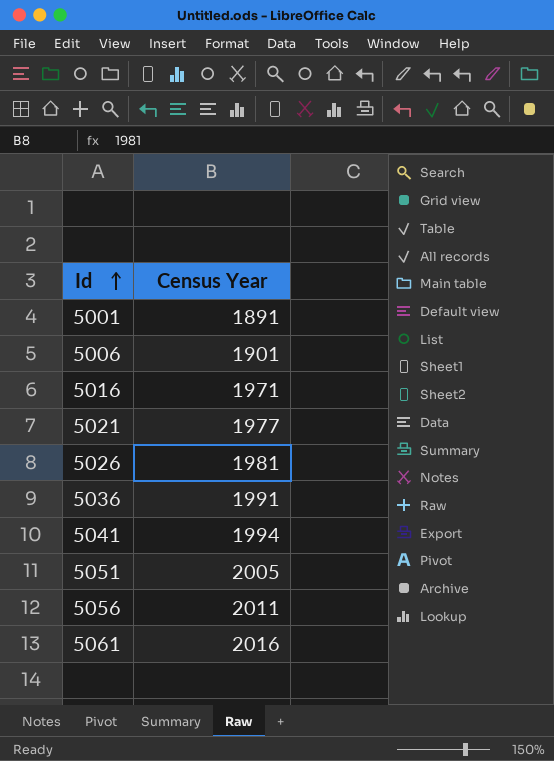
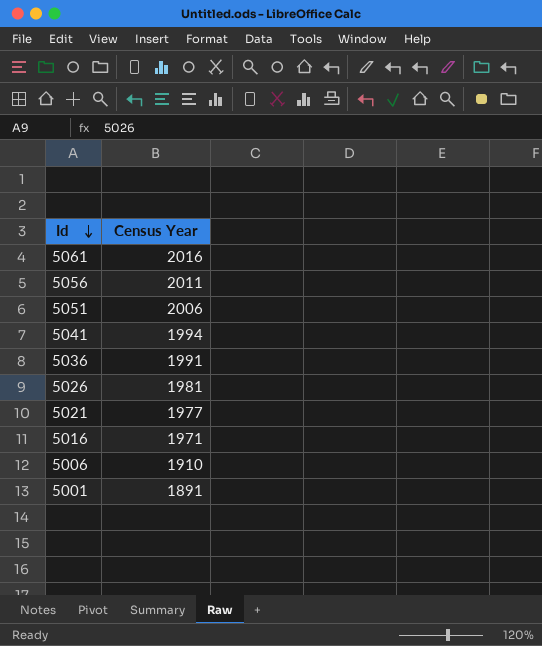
row order: Id ascending -> Id descending
5051 | Census Year: 2005 -> 2006
5006 | Census Year: 1901 -> 1910

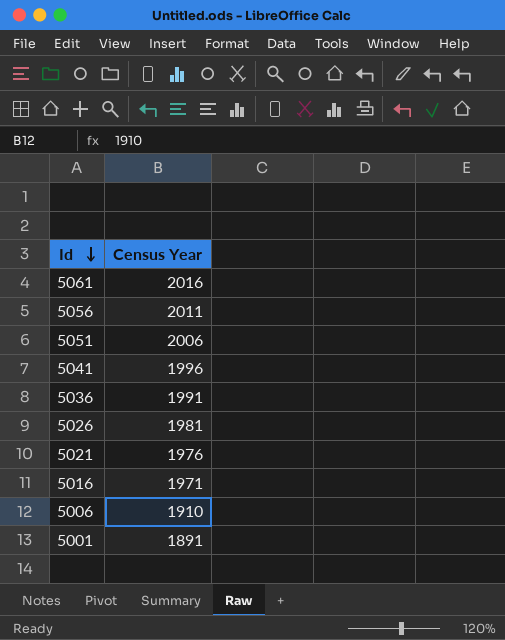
5041 | Census Year: 1994 -> 1996
5021 | Census Year: 1977 -> 1976

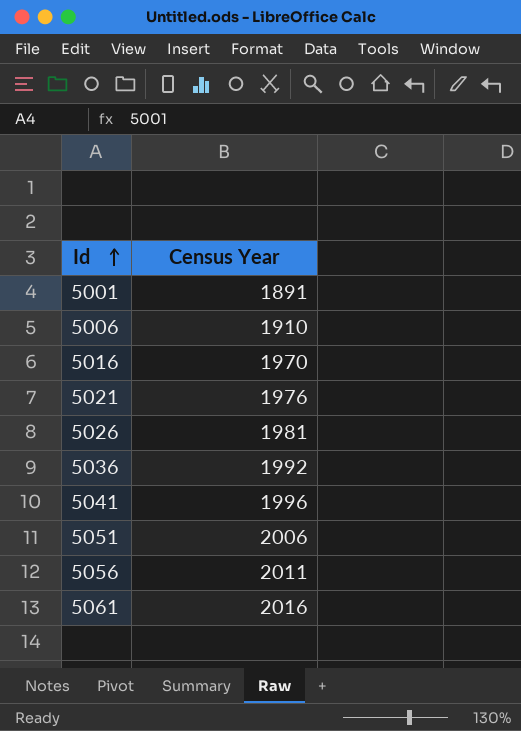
row order: Id descending -> Id ascending
5016 | Census Year: 1971 -> 1970
5036 | Census Year: 1991 -> 1992

